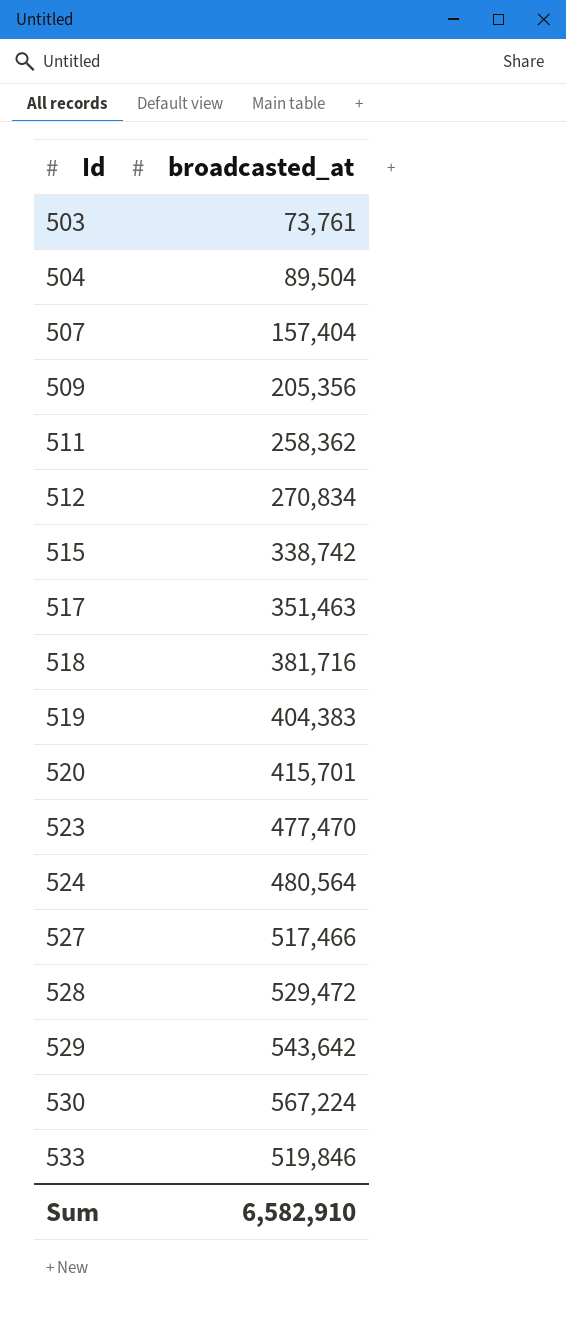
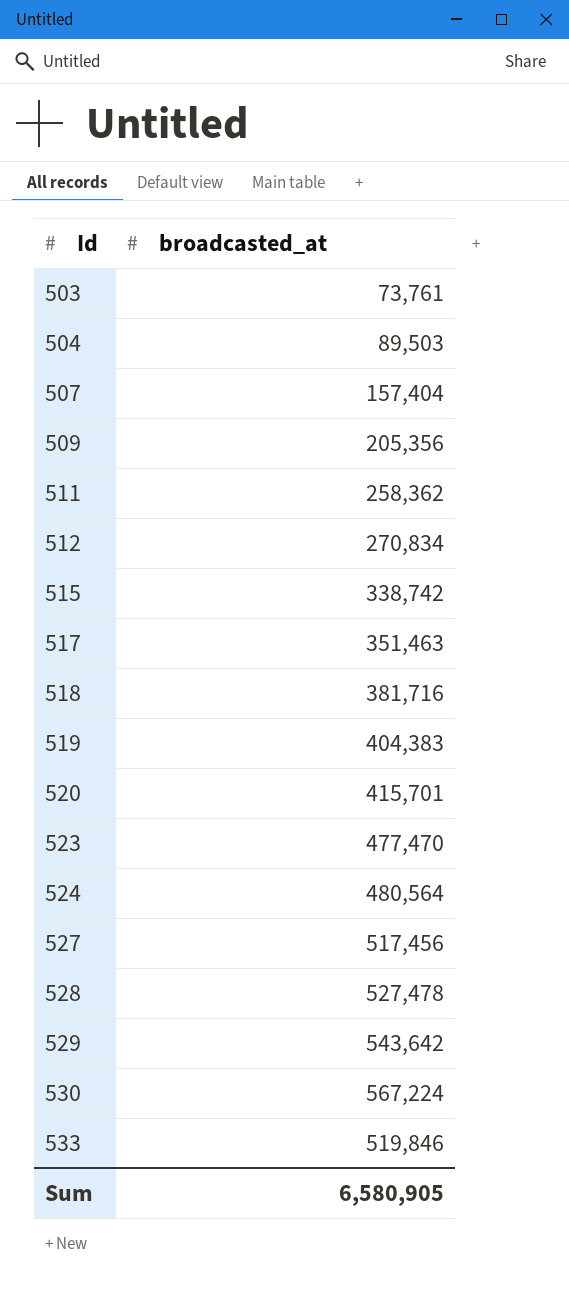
504 | broadcasted_at: 89,504 -> 89,503
527 | broadcasted_at: 517,466 -> 517,456
528 | broadcasted_at: 529,472 -> 527,478
Sum | broadcasted_at: 6,582,910 -> 6,580,905

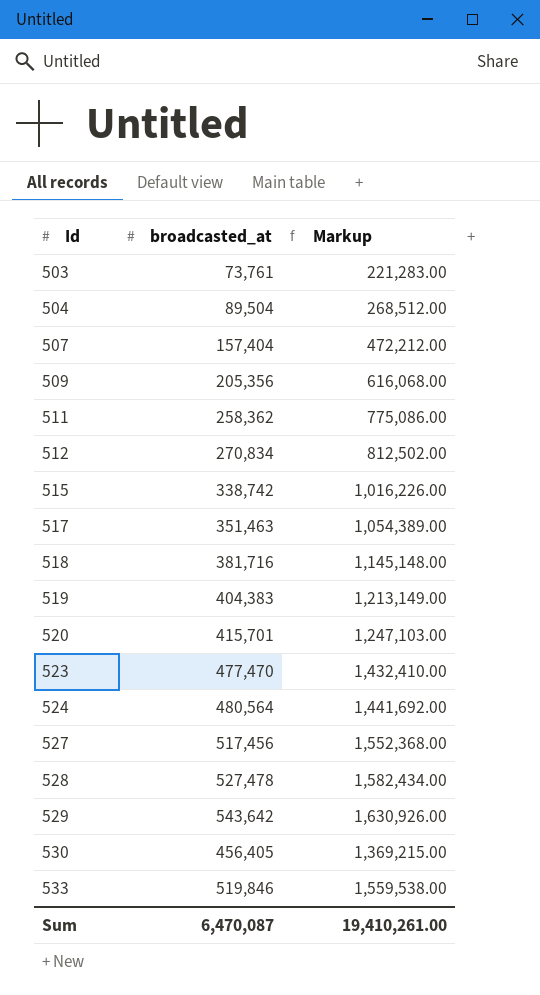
column Markup | formula: none -> [broadcasted_at] * 3
504 | broadcasted_at: 89,503 -> 89,504
530 | broadcasted_at: 567,224 -> 456,405
Sum | broadcasted_at: 6,580,905 -> 6,470,087

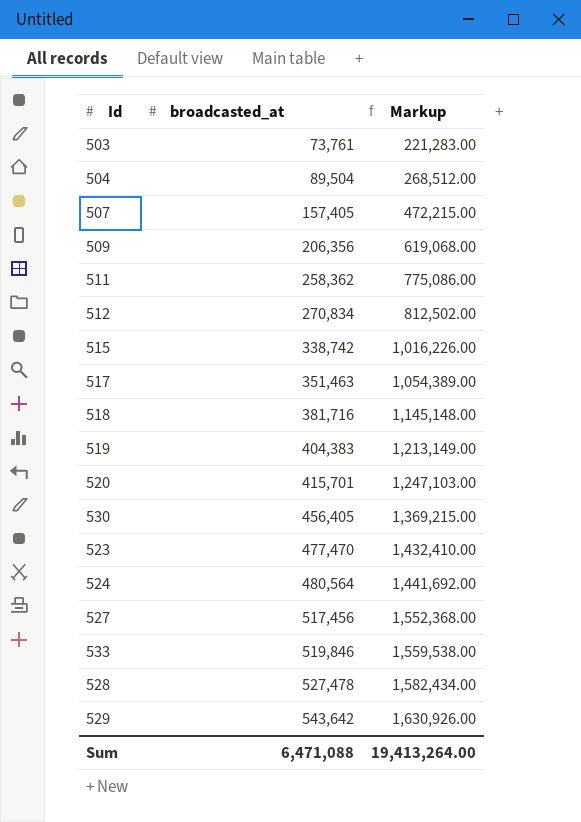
row order: Id ascending -> broadcasted_at ascending
507 | broadcasted_at: 157,404 -> 157,405
507 | Markup: 472,212.00 -> 472,215.00
509 | broadcasted_at: 205,356 -> 206,356
509 | Markup: 616,068.00 -> 619,068.00
Sum | broadcasted_at: 6,470,087 -> 6,471,088
Sum | Markup: 19,410,261.00 -> 19,413,264.00

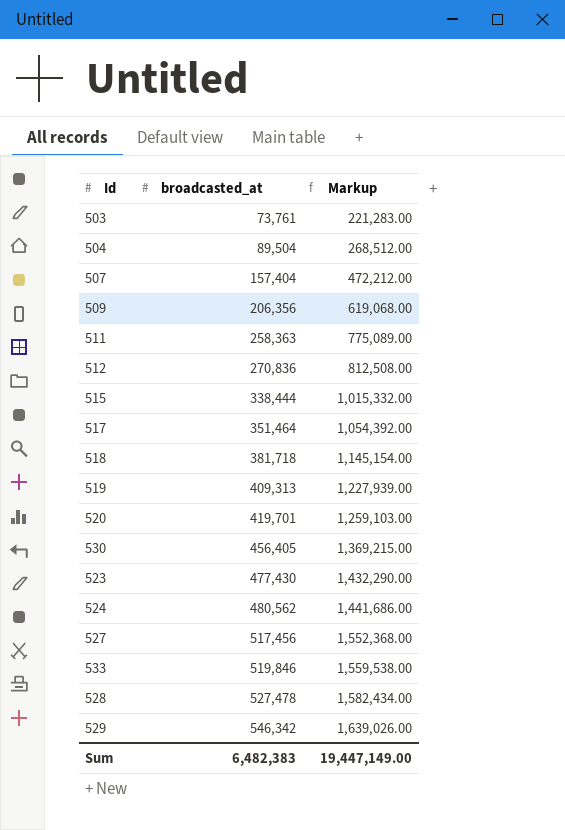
507 | broadcasted_at: 157,405 -> 157,404
507 | Markup: 472,215.00 -> 472,212.00
511 | broadcasted_at: 258,362 -> 258,363
511 | Markup: 775,086.00 -> 775,089.00
512 | broadcasted_at: 270,834 -> 270,836
512 | Markup: 812,502.00 -> 812,508.00
515 | broadcasted_at: 338,742 -> 338,444
515 | Markup: 1,016,226.00 -> 1,015,332.00
517 | broadcasted_at: 351,463 -> 351,464
517 | Markup: 1,054,389.00 -> 1,054,392.00
518 | broadcasted_at: 381,716 -> 381,718
518 | Markup: 1,145,148.00 -> 1,145,154.00
519 | broadcasted_at: 404,383 -> 409,313
519 | Markup: 1,213,149.00 -> 1,227,939.00
520 | broadcasted_at: 415,701 -> 419,701
520 | Markup: 1,247,103.00 -> 1,259,103.00
523 | broadcasted_at: 477,470 -> 477,430
523 | Markup: 1,432,410.00 -> 1,432,290.00
524 | broadcasted_at: 480,564 -> 480,562
524 | Markup: 1,441,692.00 -> 1,441,686.00
529 | broadcasted_at: 543,642 -> 546,342
529 | Markup: 1,630,926.00 -> 1,639,026.00
Sum | broadcasted_at: 6,471,088 -> 6,482,383
Sum | Markup: 19,413,264.00 -> 19,447,149.00

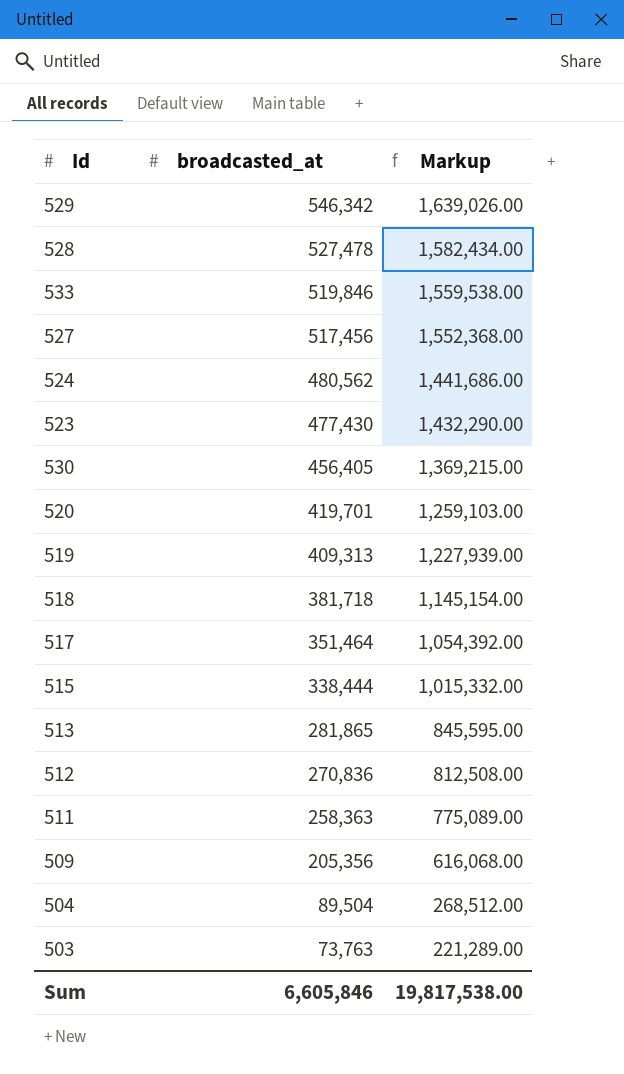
row order: broadcasted_at ascending -> broadcasted_at descending
row 507: 157,404 | 472,212.00 -> none
row 513: none -> 281,865 | 845,595.00
509 | broadcasted_at: 206,356 -> 205,356
509 | Markup: 619,068.00 -> 616,068.00
503 | broadcasted_at: 73,761 -> 73,763
503 | Markup: 221,283.00 -> 221,289.00
Sum | broadcasted_at: 6,482,383 -> 6,605,846
Sum | Markup: 19,447,149.00 -> 19,817,538.00

